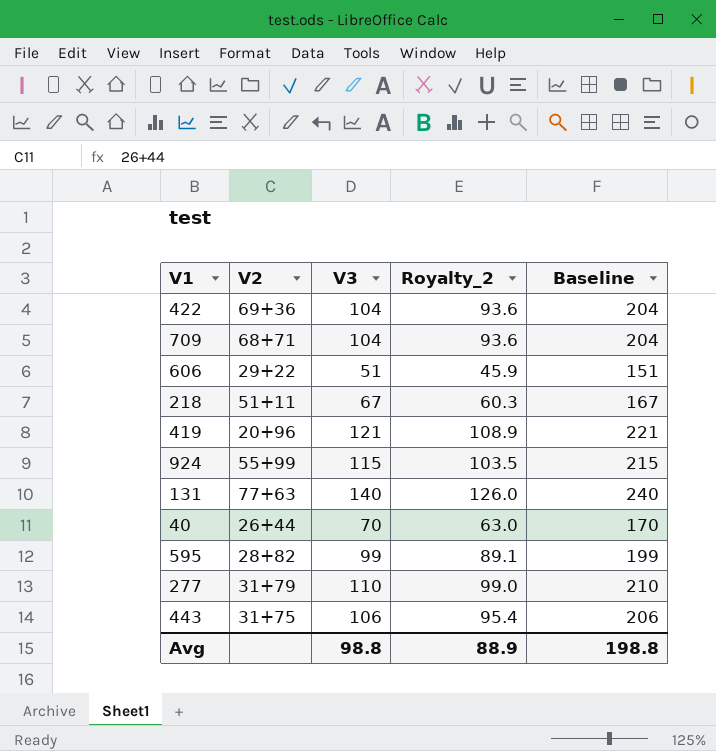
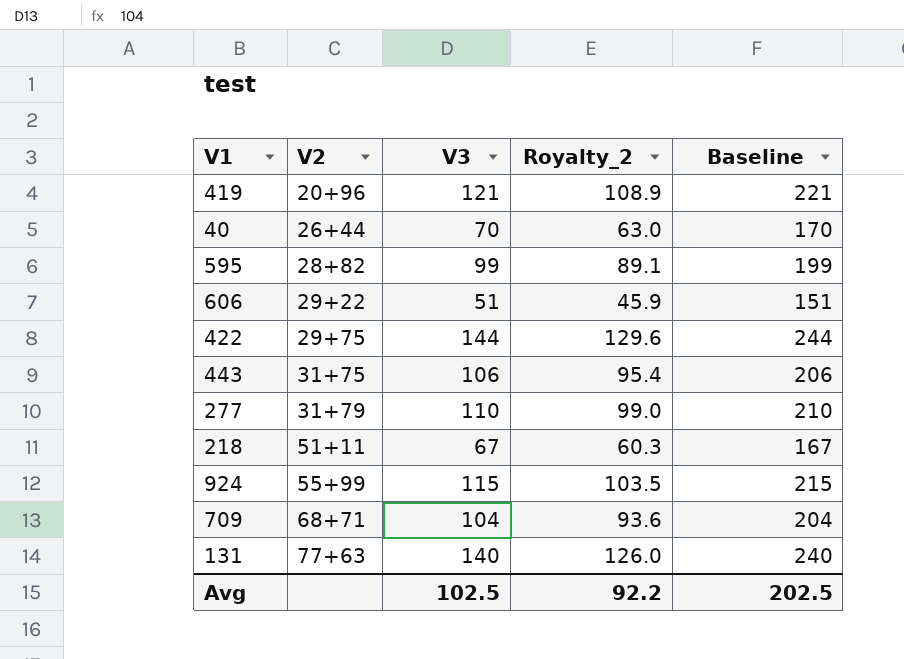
row order: none -> V2 ascending
422 | V2: 69+36 -> 29+75
422 | V3: 104 -> 144
422 | Royalty_2: 93.6 -> 129.6
422 | Baseline: 204 -> 244
Avg | V3: 98.8 -> 102.5
Avg | Royalty_2: 88.9 -> 92.2
Avg | Baseline: 198.8 -> 202.5

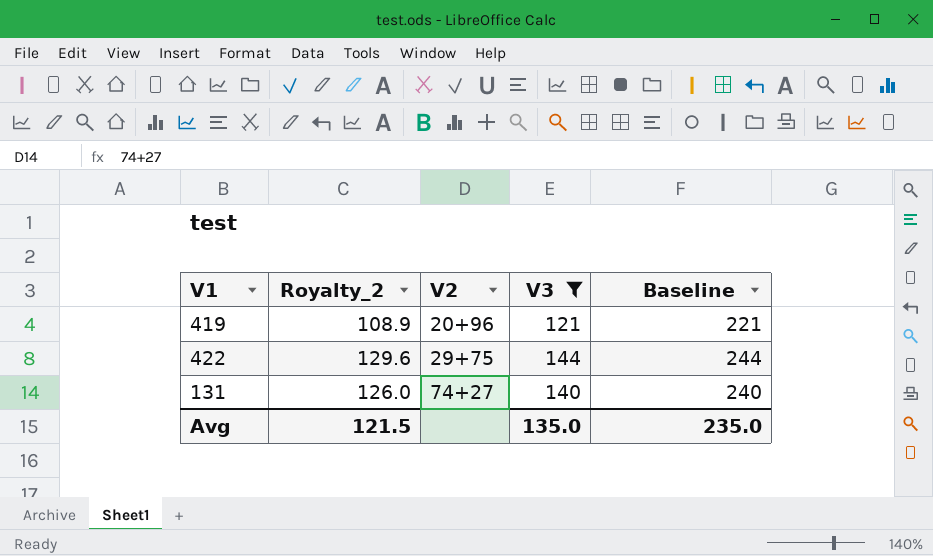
filter: none -> V3 >= 121
column Royalty_2 | position: 4 -> 2
131 | V2: 77+63 -> 74+27
Avg | Royalty_2: 92.2 -> 121.5
Avg | V3: 102.5 -> 135.0
Avg | Baseline: 202.5 -> 235.0

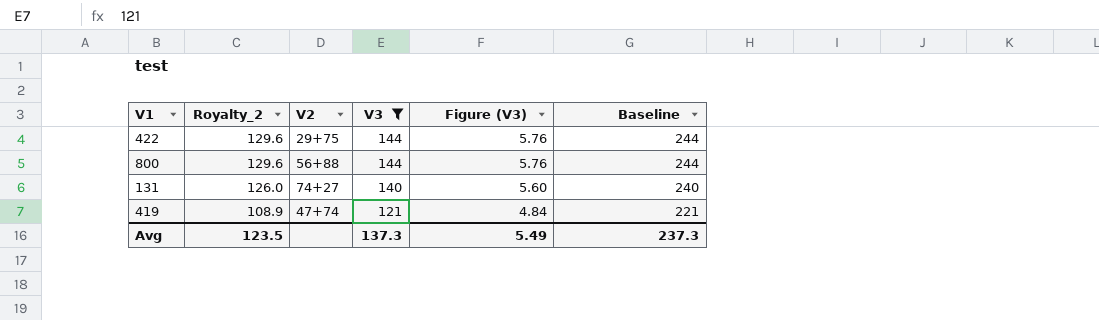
row order: V2 ascending -> Royalty_2 descending
column Figure (V3) | formula: none -> [V3] * 0.04
row 800: none -> 129.6 | 56+88 | 144 | 5.76 | 244
419 | V2: 20+96 -> 47+74
Avg | Royalty_2: 121.5 -> 123.5
Avg | V3: 135.0 -> 137.3
Avg | Baseline: 235.0 -> 237.3

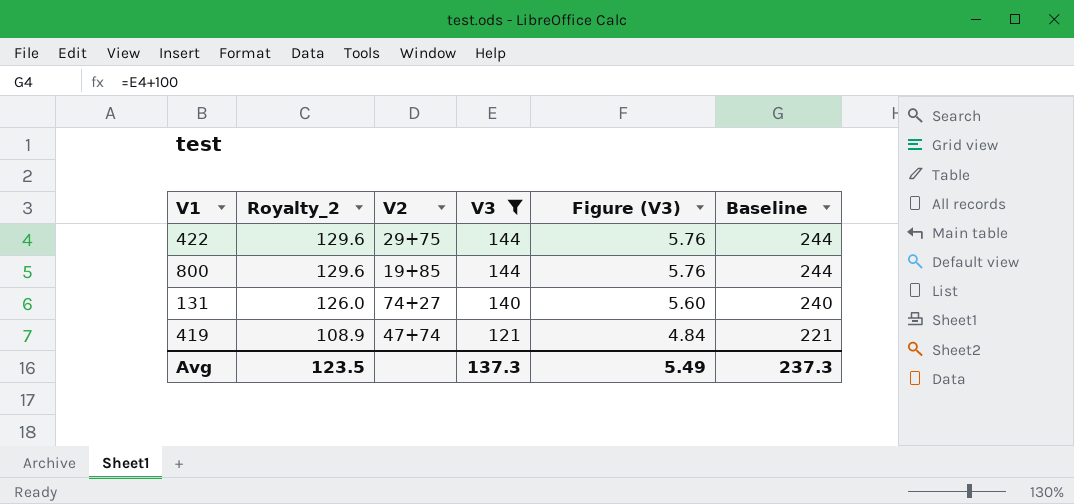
800 | V2: 56+88 -> 19+85

